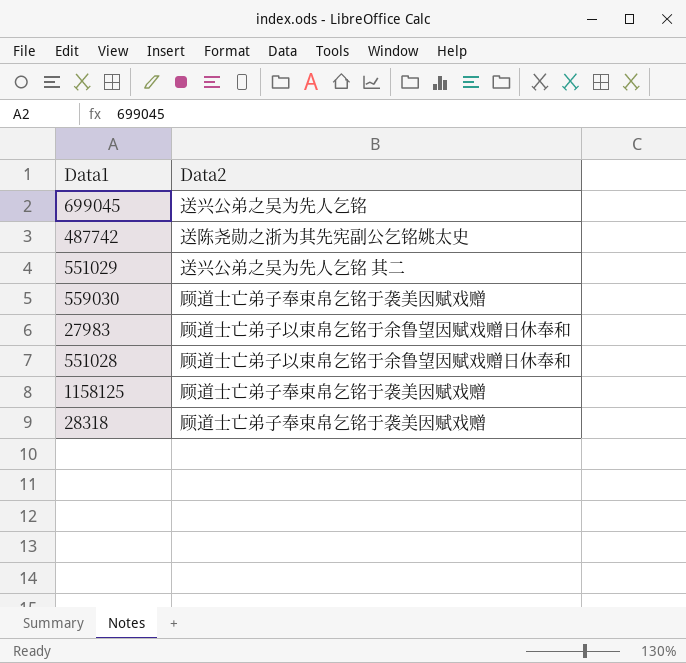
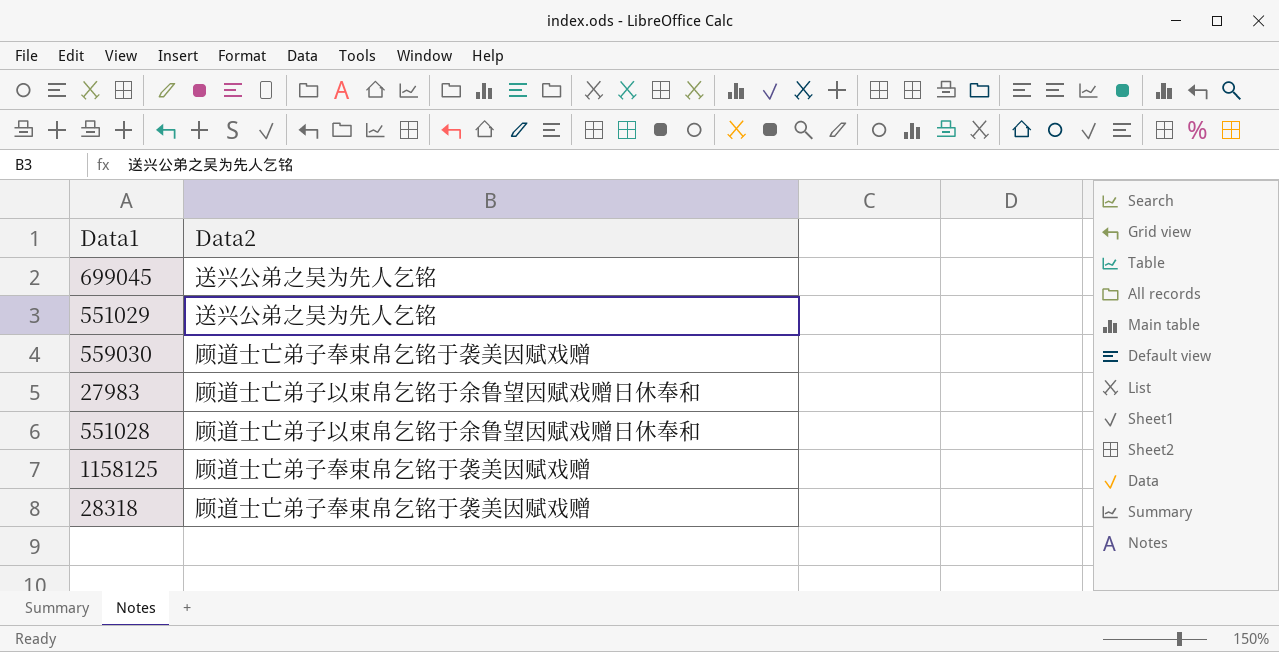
row 487742: 送陈尧勋之浙为其先宪副公乞铭姚太史 -> none
551029 | Data2: 送兴公弟之吴为先人乞铭 其二 -> 送兴公弟之吴为先人乞铭

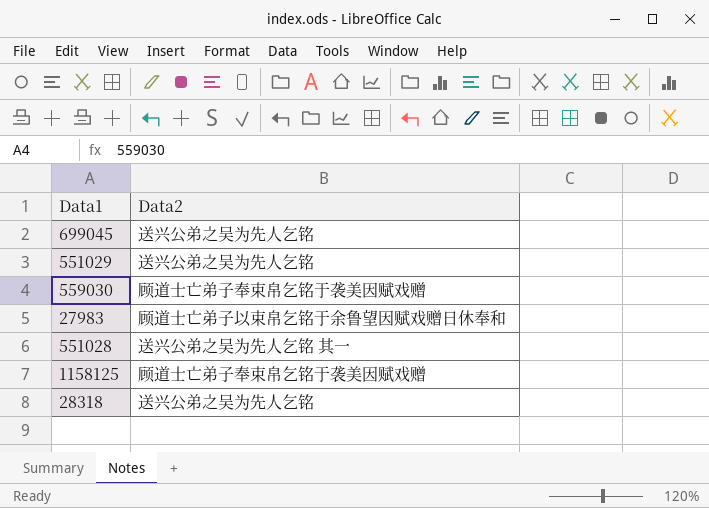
551028 | Data2: 顾道士亡弟子以束帛乞铭于余鲁望因赋戏赠日休奉和 -> 送兴公弟之吴为先人乞铭 其一
28318 | Data2: 顾道士亡弟子奉束帛乞铭于袭美因赋戏赠 -> 送兴公弟之吴为先人乞铭

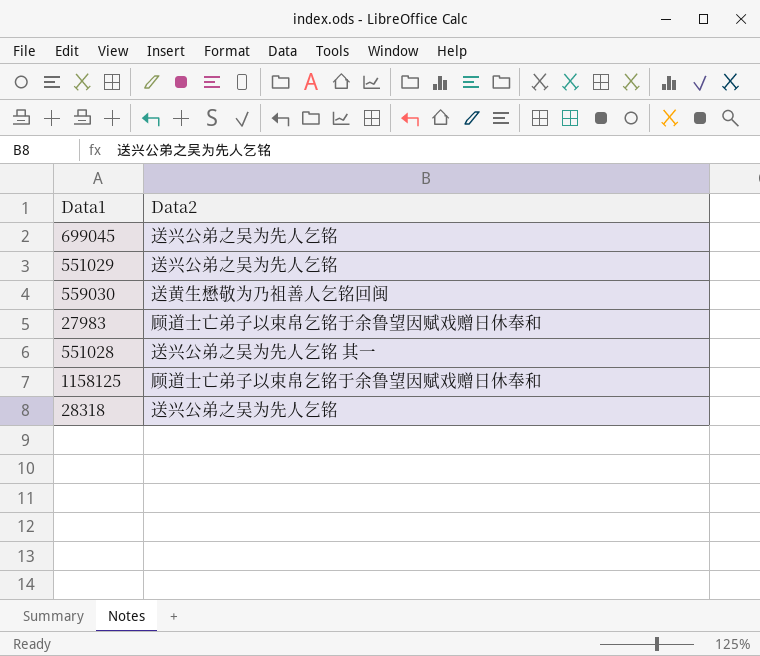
559030 | Data2: 顾道士亡弟子奉束帛乞铭于袭美因赋戏赠 -> 送黄生懋敬为乃祖善人乞铭回闽
1158125 | Data2: 顾道士亡弟子奉束帛乞铭于袭美因赋戏赠 -> 顾道士亡弟子以束帛乞铭于余鲁望因赋戏赠日休奉和

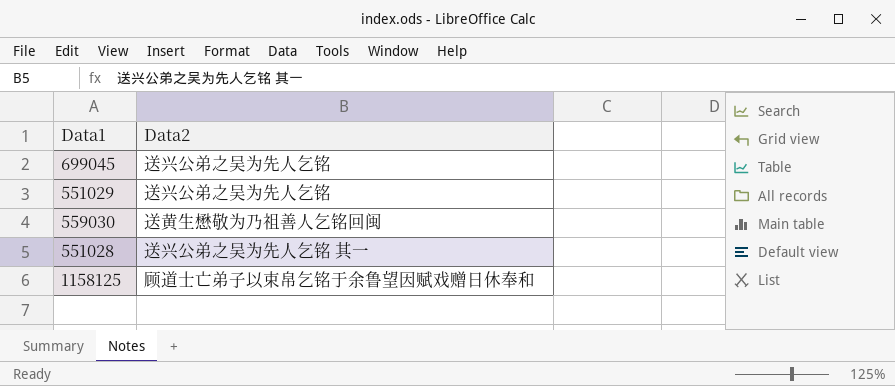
row 27983: 顾道士亡弟子以束帛乞铭于余鲁望因赋戏赠日休奉和 -> none
row 28318: 送兴公弟之吴为先人乞铭 -> none

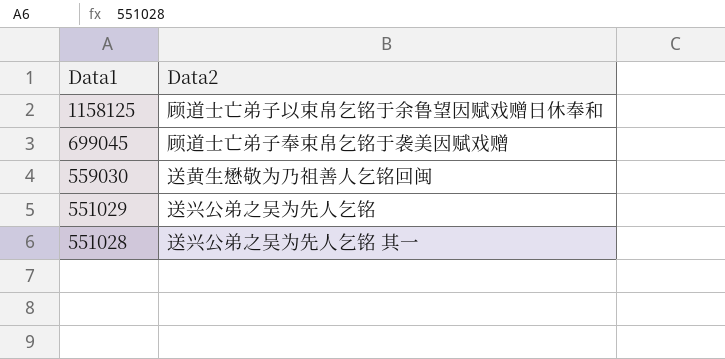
row order: none -> Data1 descending
699045 | Data2: 送兴公弟之吴为先人乞铭 -> 顾道士亡弟子奉束帛乞铭于袭美因赋戏赠

